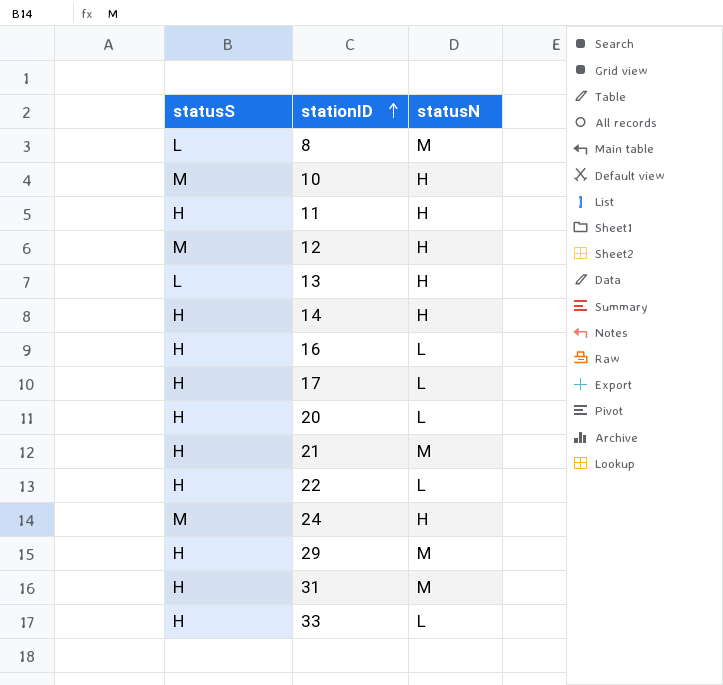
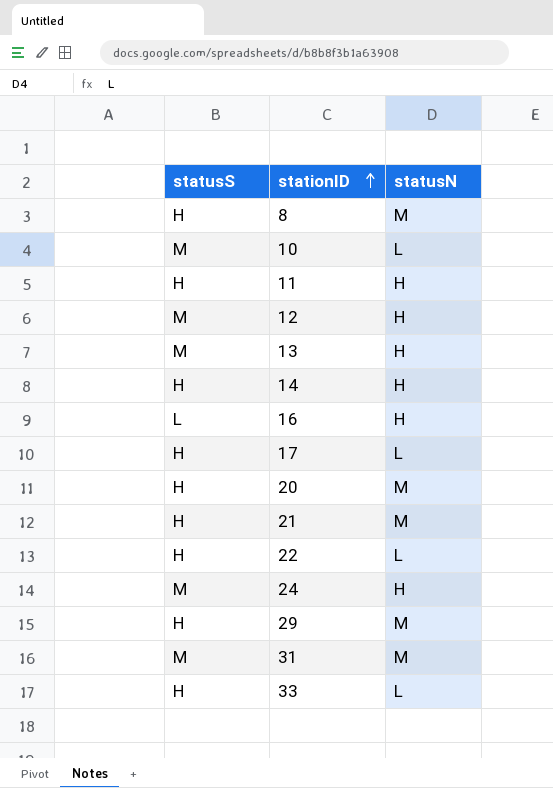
8 | statusS: L -> H
10 | statusN: H -> L
13 | statusS: L -> M
16 | statusS: H -> L
16 | statusN: L -> H
20 | statusN: L -> M
31 | statusS: H -> M

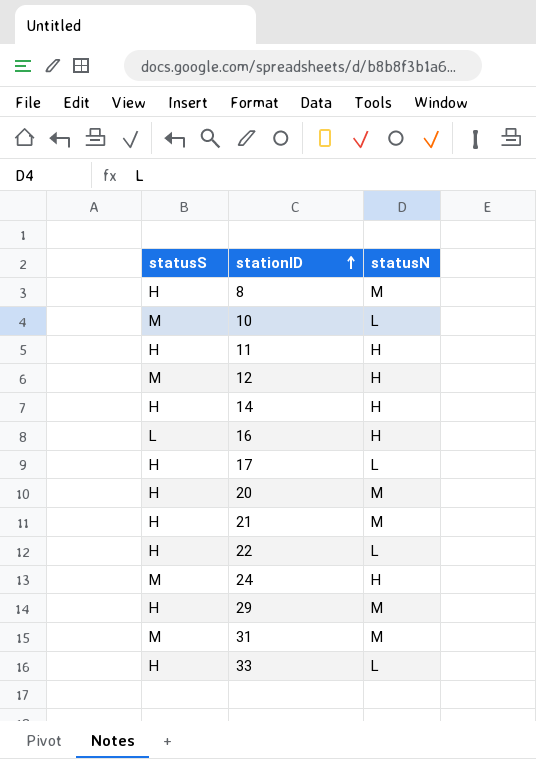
row 13: M | H -> none

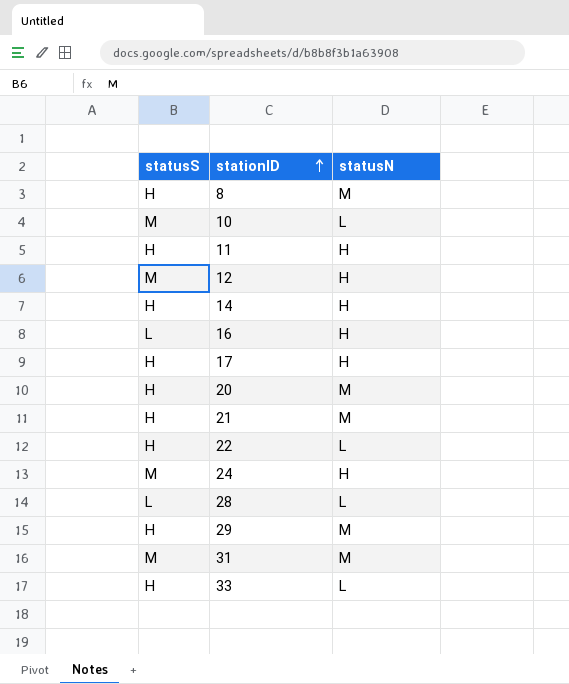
17 | statusN: L -> H
row 28: none -> L | L

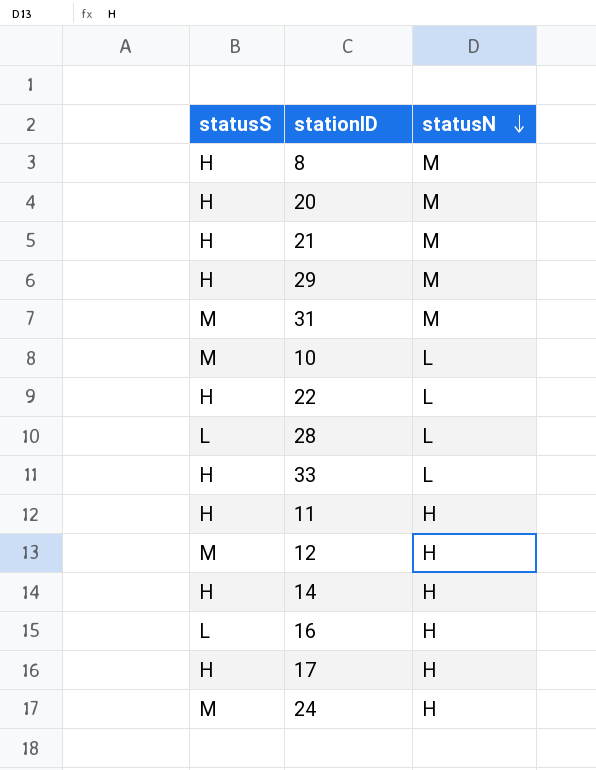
row order: stationID ascending -> statusN descending

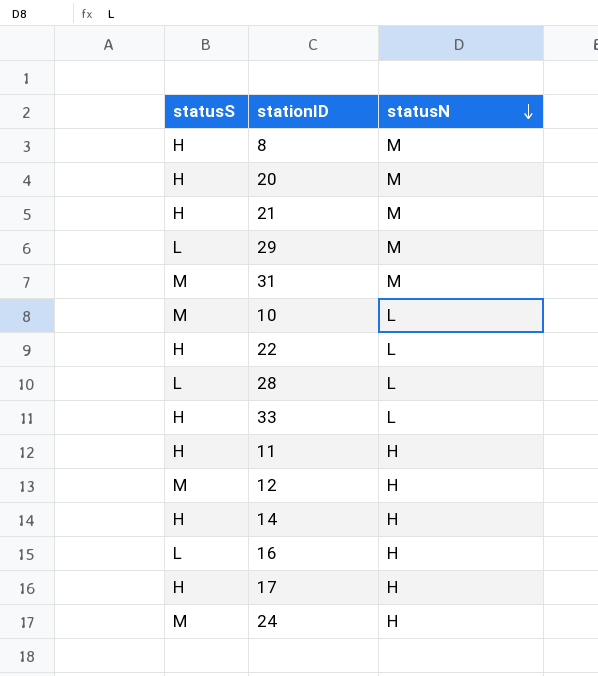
29 | statusS: H -> L

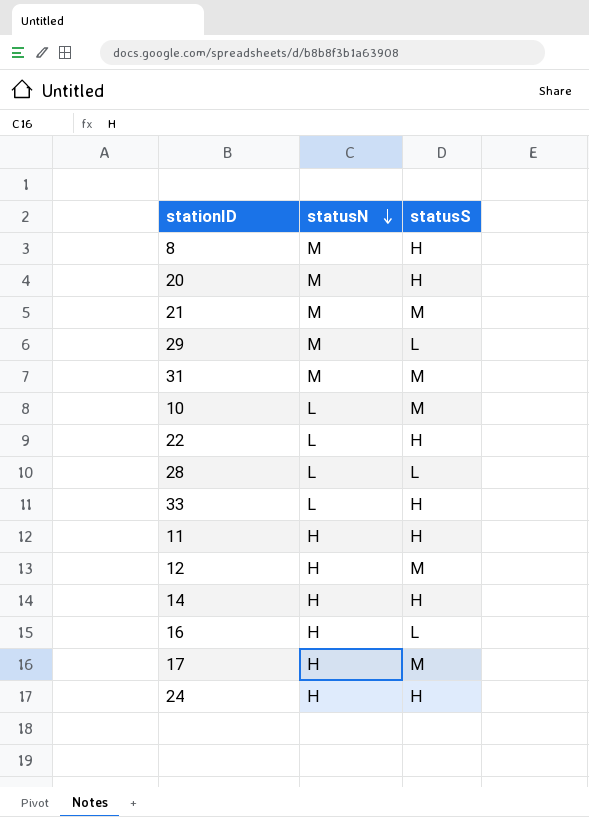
column statusS | position: 1 -> 3
21 | statusS: H -> M
17 | statusS: H -> M
24 | statusS: M -> H

